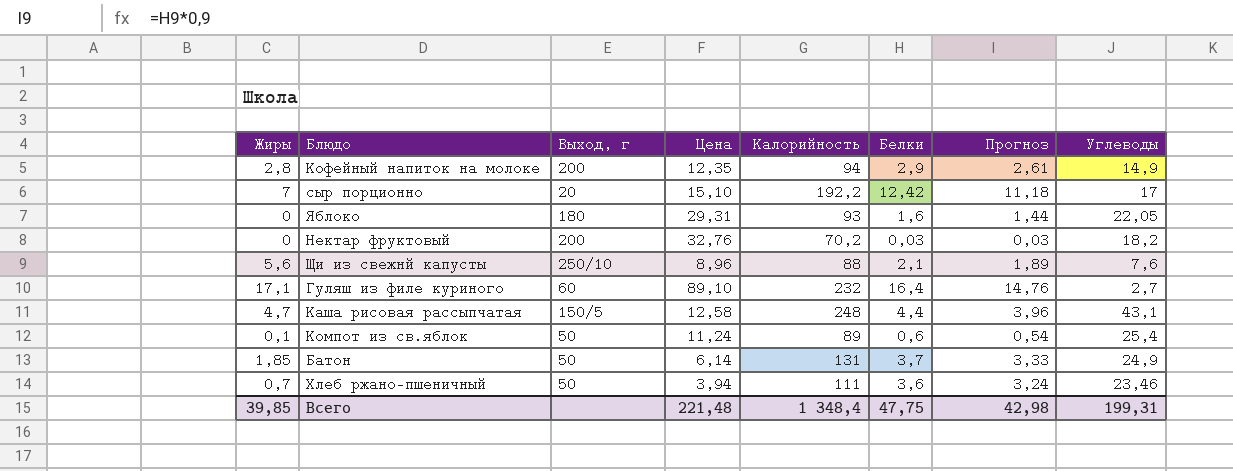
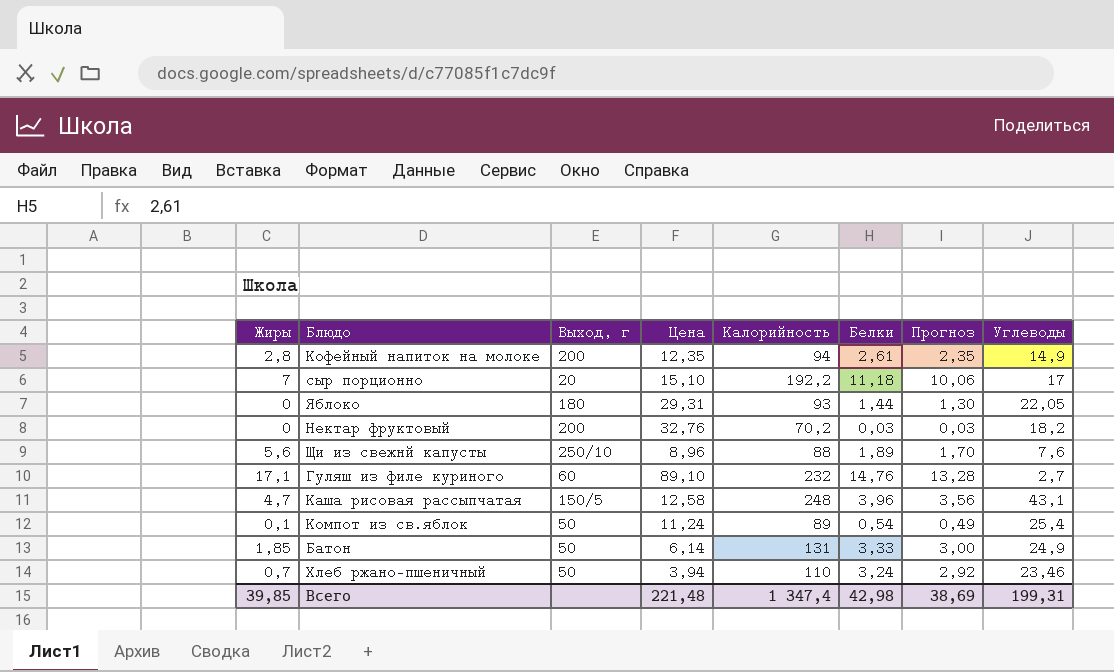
Кофейный напиток на молоке | Белки: 2,9 -> 2,61
Кофейный напиток на молоке | Прогноз: 2,61 -> 2,35
сыр порционно | Белки: 12,42 -> 11,18
сыр порционно | Прогноз: 11,18 -> 10,06
Яблоко | Белки: 1,6 -> 1,44
Яблоко | Прогноз: 1,44 -> 1,30
Щи из свежнй капусты | Белки: 2,1 -> 1,89
Щи из свежнй капусты | Прогноз: 1,89 -> 1,70
Гуляш из филе куриного | Белки: 16,4 -> 14,76
Гуляш из филе куриного | Прогноз: 14,76 -> 13,28
Каша рисовая рассыпчатая | Белки: 4,4 -> 3,96
Каша рисовая рассыпчатая | Прогноз: 3,96 -> 3,56
Компот из св.яблок | Белки: 0,6 -> 0,54
Компот из св.яблок | Прогноз: 0,54 -> 0,49
Батон | Белки: 3,7 -> 3,33
Батон | Прогноз: 3,33 -> 3,00
Хлеб ржано-пшеничный | Калорийность: 111 -> 110
Хлеб ржано-пшеничный | Белки: 3,6 -> 3,24
Хлеб ржано-пшеничный | Прогноз: 3,24 -> 2,92
Всего | Калорийность: 1 348,4 -> 1 347,4
Всего | Белки: 47,75 -> 42,98
Всего | Прогноз: 42,98 -> 38,69

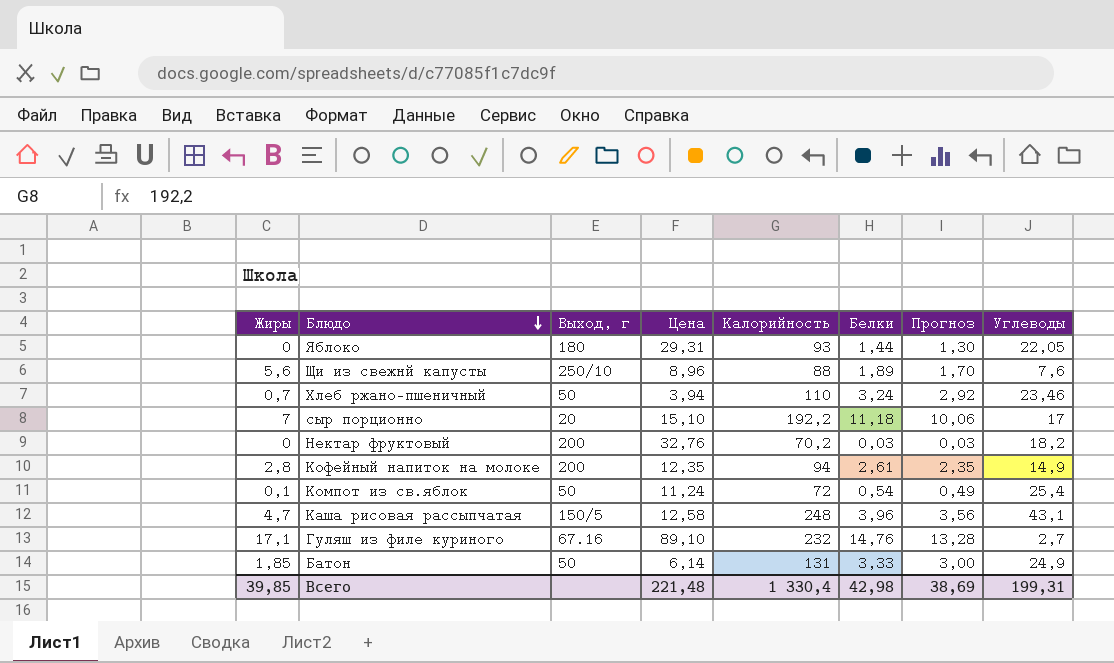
row order: none -> Блюдо descending
Компот из св.яблок | Калорийность: 89 -> 72
Гуляш из филе куриного | Выход, г: 60 -> 67.16
Всего | Калорийность: 1 347,4 -> 1 330,4

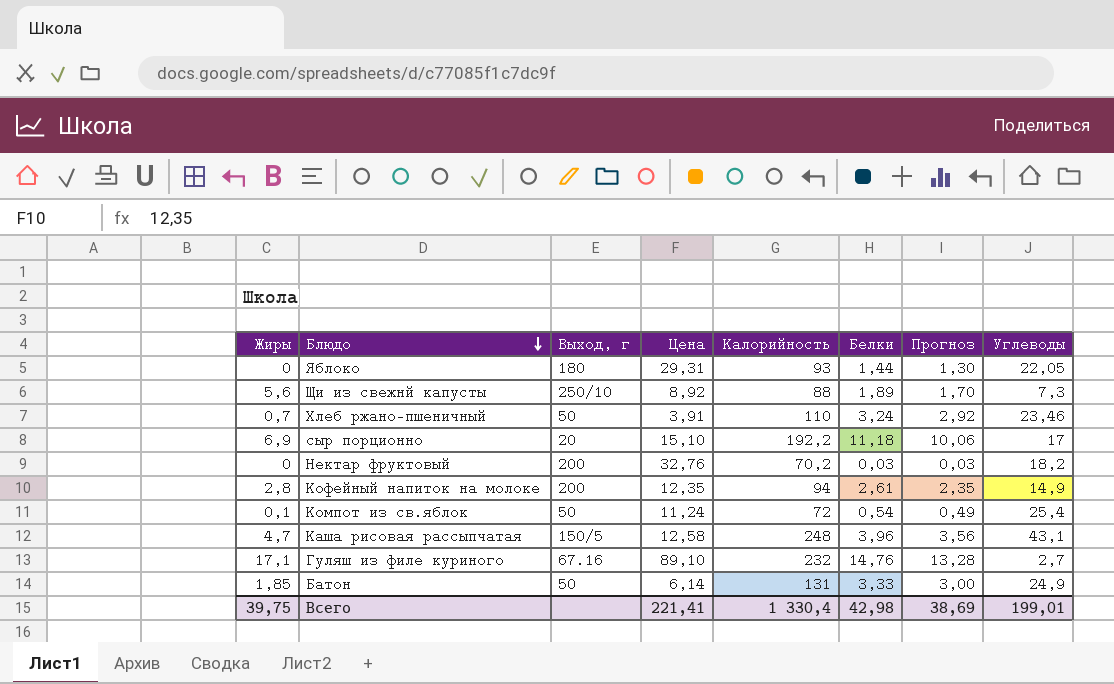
Щи из свежнй капусты | Цена: 8,96 -> 8,92
Щи из свежнй капусты | Углеводы: 7,6 -> 7,3
Хлеб ржано-пшеничный | Цена: 3,94 -> 3,91
сыр порционно | Жиры: 7 -> 6,9
Всего | Жиры: 39,85 -> 39,75
Всего | Цена: 221,48 -> 221,41
Всего | Углеводы: 199,31 -> 199,01

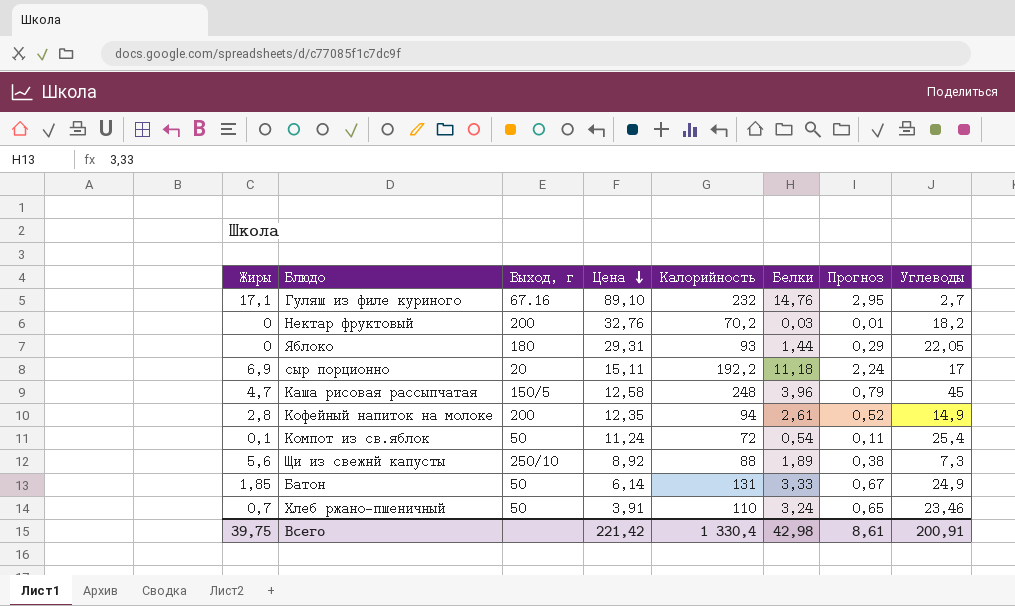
row order: Блюдо descending -> Цена descending
column Прогноз | formula: [Белки] * 0,9 -> [Белки] * 0,2
сыр порционно | Цена: 15,10 -> 15,11
Каша рисовая рассыпчатая | Углеводы: 43,1 -> 45
Всего | Цена: 221,41 -> 221,42
Всего | Прогноз: 38,69 -> 8,61
Всего | Углеводы: 199,01 -> 200,91

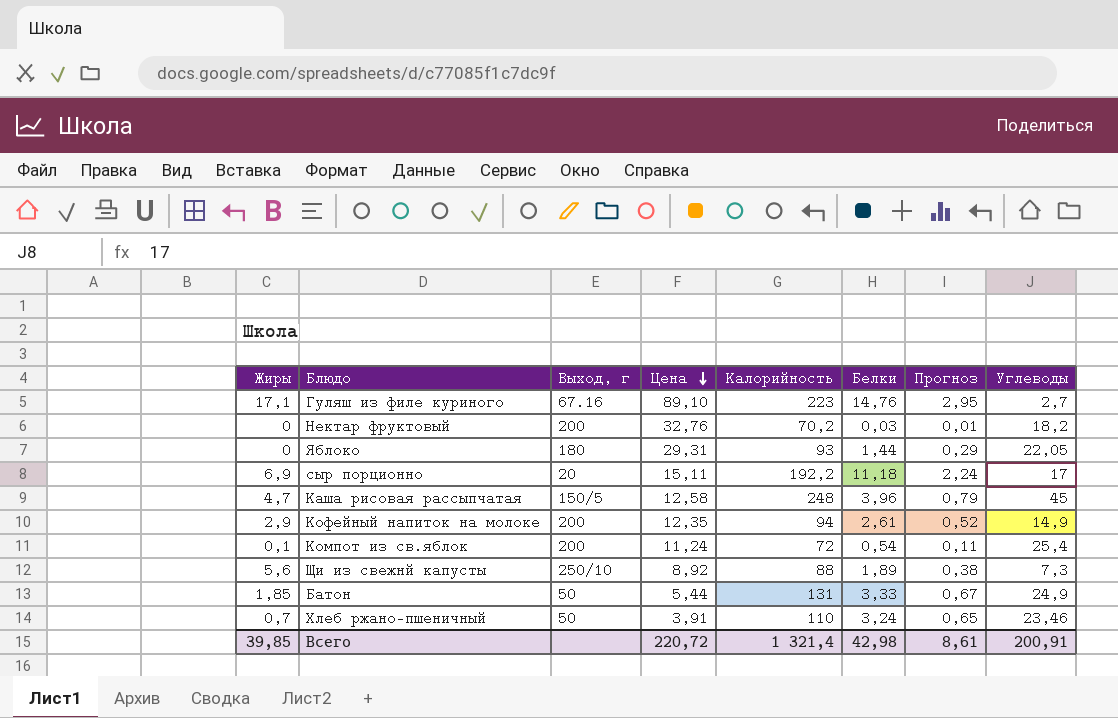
Гуляш из филе куриного | Калорийность: 232 -> 223
Кофейный напиток на молоке | Жиры: 2,8 -> 2,9
Компот из св.яблок | Выход, г: 50 -> 200
Батон | Цена: 6,14 -> 5,44
Всего | Жиры: 39,75 -> 39,85
Всего | Цена: 221,42 -> 220,72
Всего | Калорийность: 1 330,4 -> 1 321,4

